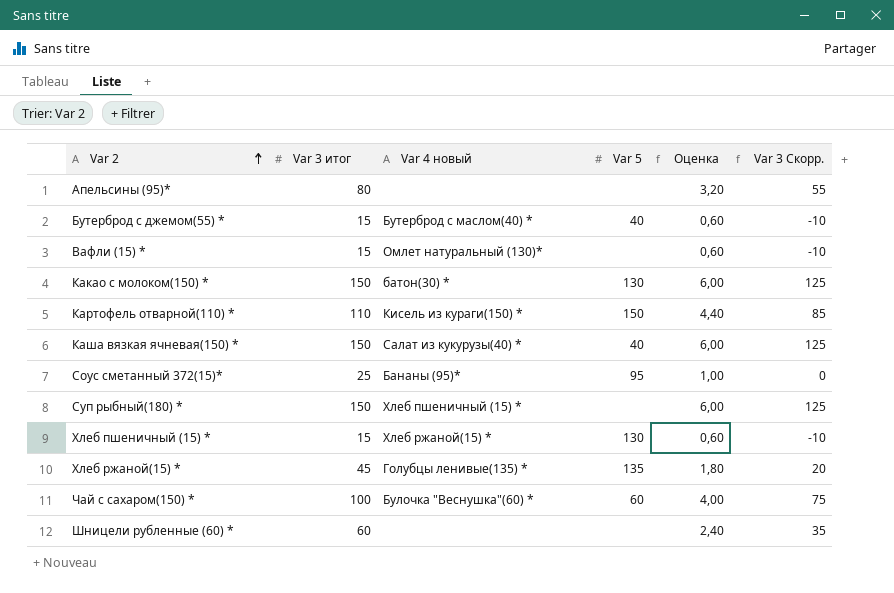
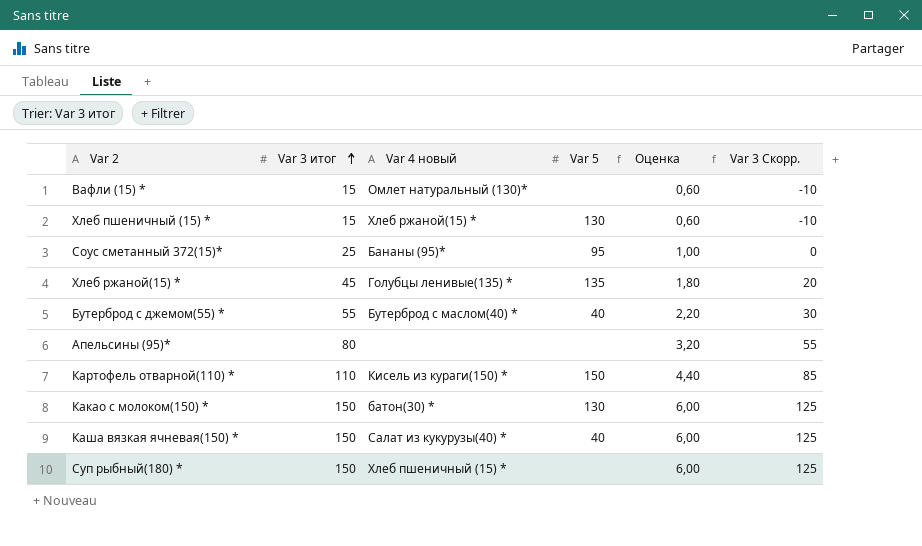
row order: Var 2 ascending -> Var 3 итог ascending
row Чай с сахаром(150) *: 100 | Булочка "Веснушка"(60) * | 60 | 4,00 | 75 -> none
row Шницели рубленные (60) *: 60 | none | none | 2,40 | 35 -> none
Бутерброд с джемом(55) * | Var 3 итог: 15 -> 55
Бутерброд с джемом(55) * | Оценка: 0,60 -> 2,20
Бутерброд с джемом(55) * | Var 3 Скорр.: -10 -> 30

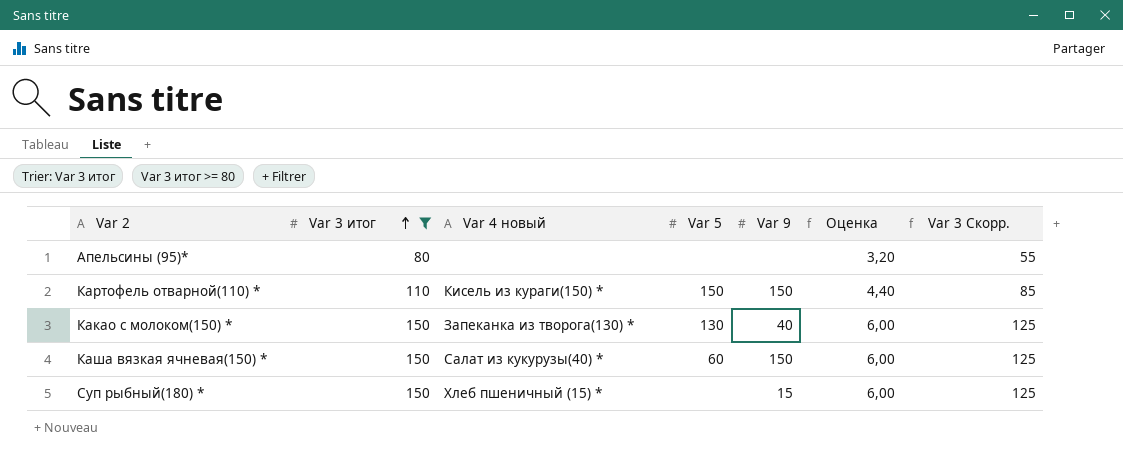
filter: none -> Var 3 итог >= 80
column Var 9 | position: none -> 5
Какао с молоком(150) * | Var 4 новый: батон(30) * -> Запеканка из творога(130) *
Каша вязкая ячневая(150) * | Var 5: 40 -> 60

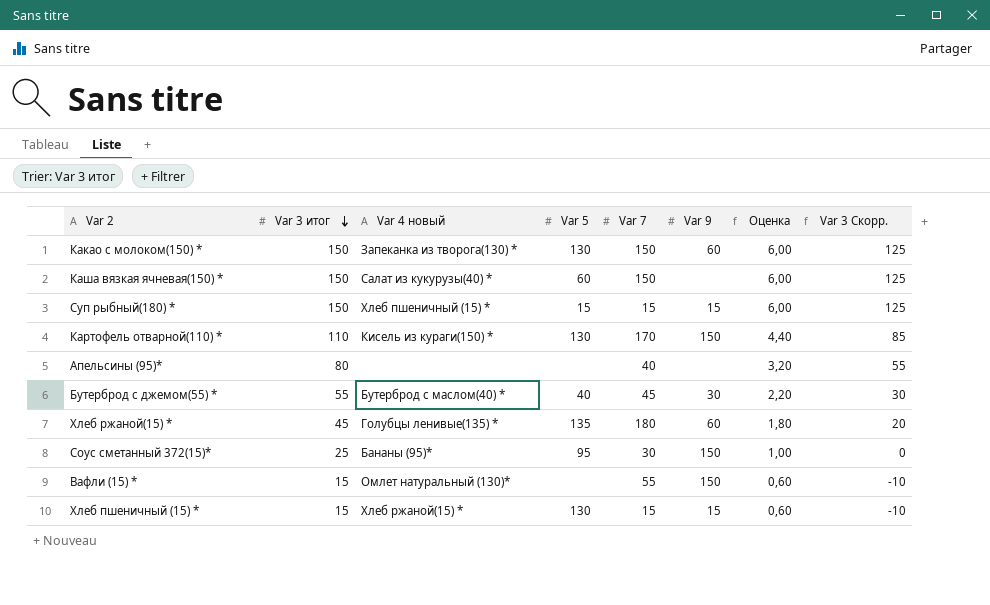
filter: Var 3 итог >= 80 -> none
row order: Var 3 итог ascending -> Var 3 итог descending
column Var 7 | position: none -> 5
Какао с молоком(150) * | Var 9: 40 -> 60
Каша вязкая ячневая(150) * | Var 9: 150 -> none
Суп рыбный(180) * | Var 5: none -> 15
Картофель отварной(110) * | Var 5: 150 -> 130

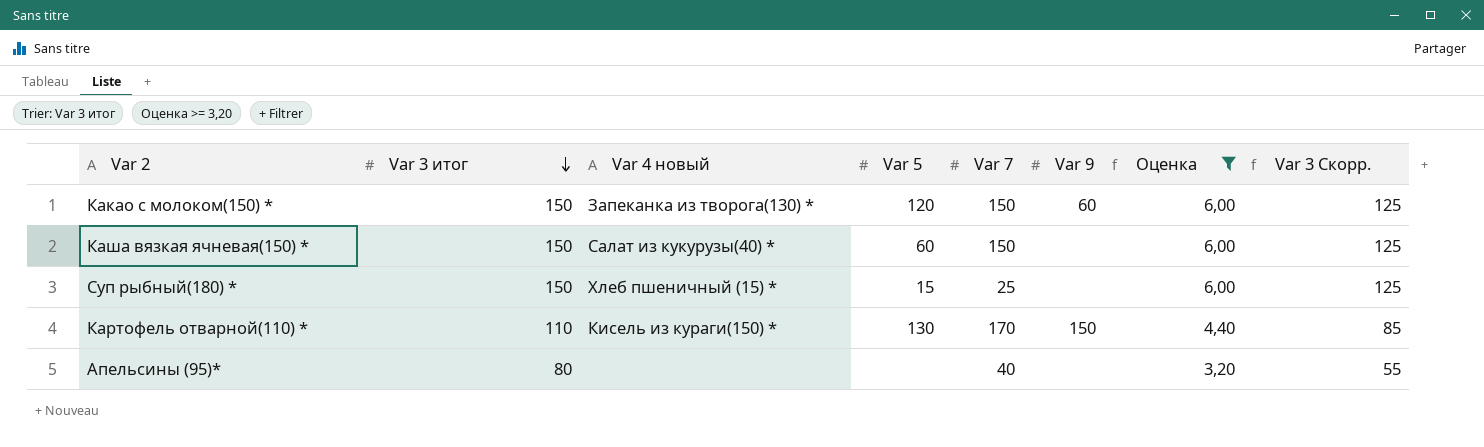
filter: none -> Оценка >= 3,20
Какао с молоком(150) * | Var 5: 130 -> 120
Суп рыбный(180) * | Var 7: 15 -> 25
Суп рыбный(180) * | Var 9: 15 -> none

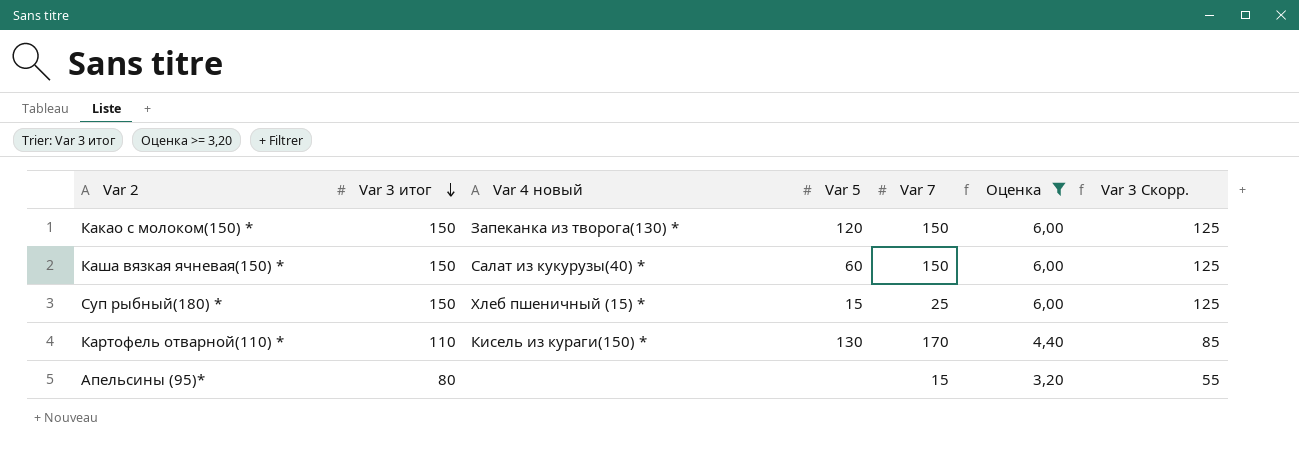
column Var 9 | position: 6 -> none
Апельсины (95)* | Var 7: 40 -> 15

